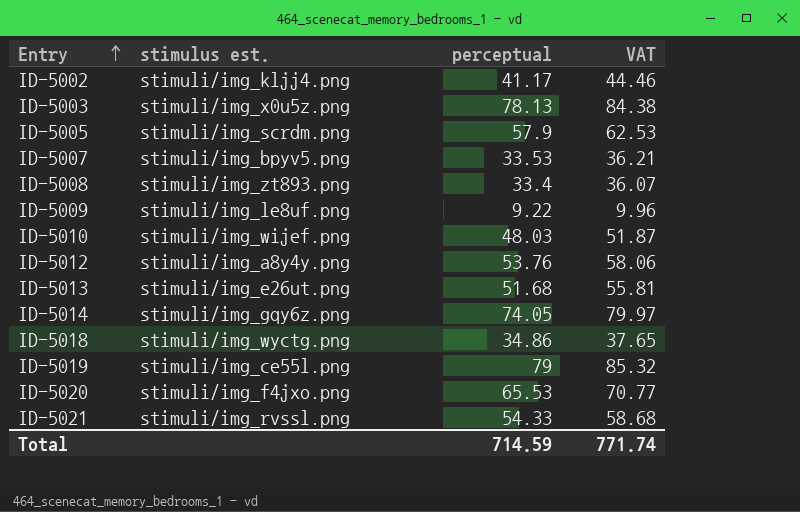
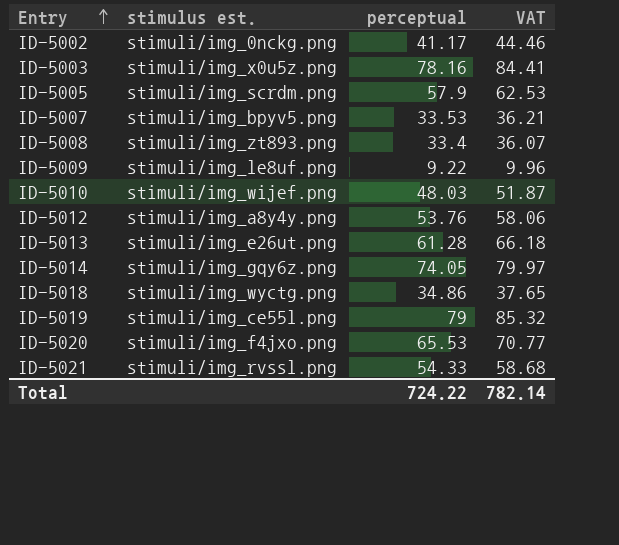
ID-5002 | stimulus est.: stimuli/img_kljj4.png -> stimuli/img_0nckg.png
ID-5003 | perceptual: 78.13 -> 78.16
ID-5003 | VAT: 84.38 -> 84.41
ID-5013 | perceptual: 51.68 -> 61.28
ID-5013 | VAT: 55.81 -> 66.18
Total | perceptual: 714.59 -> 724.22
Total | VAT: 771.74 -> 782.14

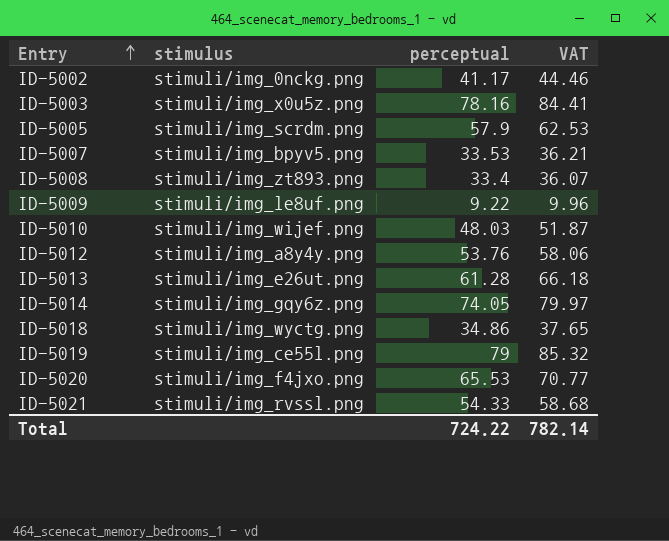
column name: stimulus est. -> stimulus

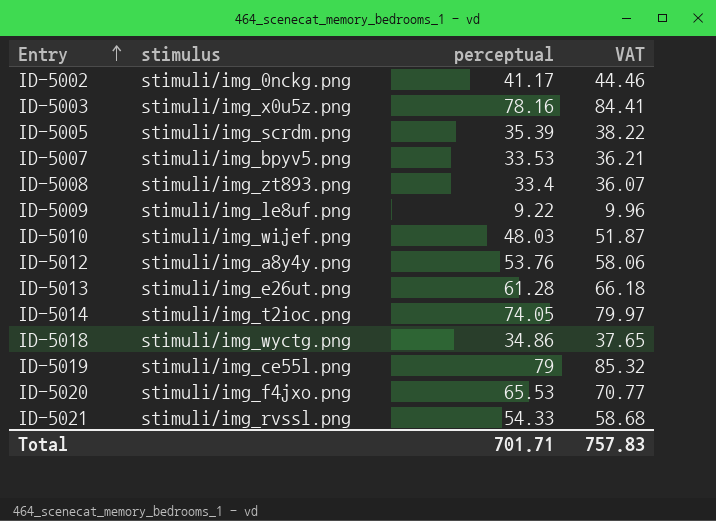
ID-5005 | perceptual: 57.9 -> 35.39
ID-5005 | VAT: 62.53 -> 38.22
ID-5014 | stimulus: stimuli/img_gqy6z.png -> stimuli/img_t2ioc.png
Total | perceptual: 724.22 -> 701.71
Total | VAT: 782.14 -> 757.83

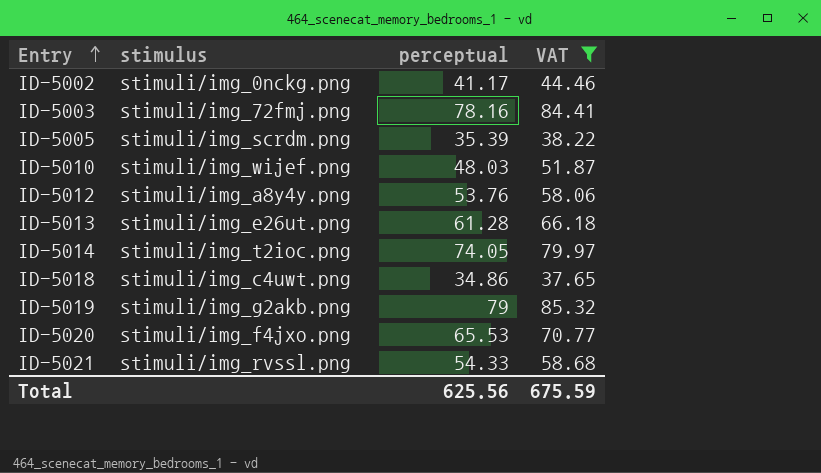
filter: none -> VAT >= 37.65
ID-5003 | stimulus: stimuli/img_x0u5z.png -> stimuli/img_72fmj.png
ID-5018 | stimulus: stimuli/img_wyctg.png -> stimuli/img_c4uwt.png
ID-5019 | stimulus: stimuli/img_ce55l.png -> stimuli/img_g2akb.png
Total | perceptual: 701.71 -> 625.56
Total | VAT: 757.83 -> 675.59

